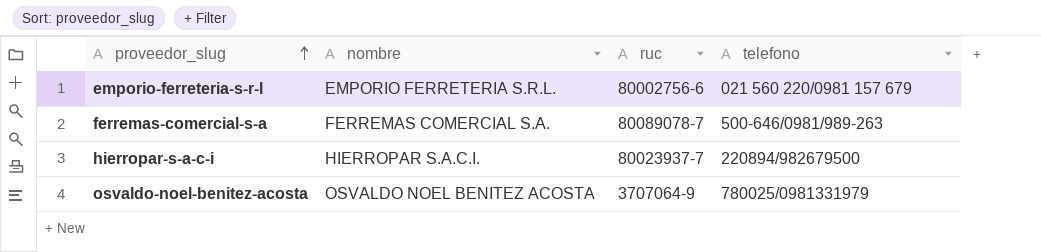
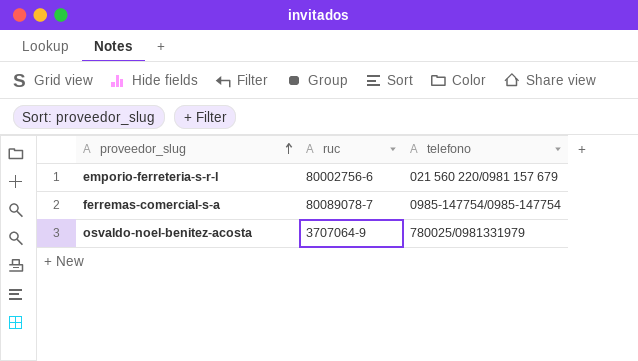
column nombre | position: 2 -> none
row hierropar-s-a-c-i: HIERROPAR S.A.C.I. | 80023937-7 | 220894/982679500 -> none
ferremas-comercial-s-a | telefono: 500-646/0981/989-263 -> 0985-147754/0985-147754

